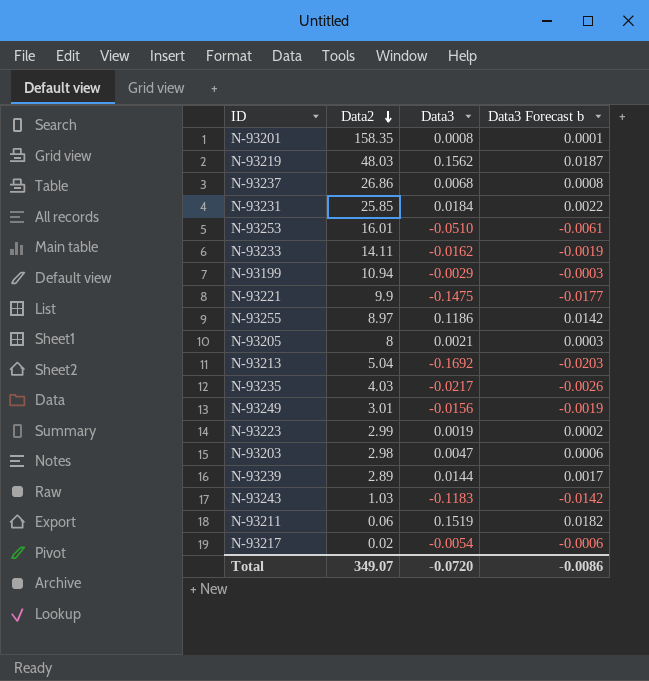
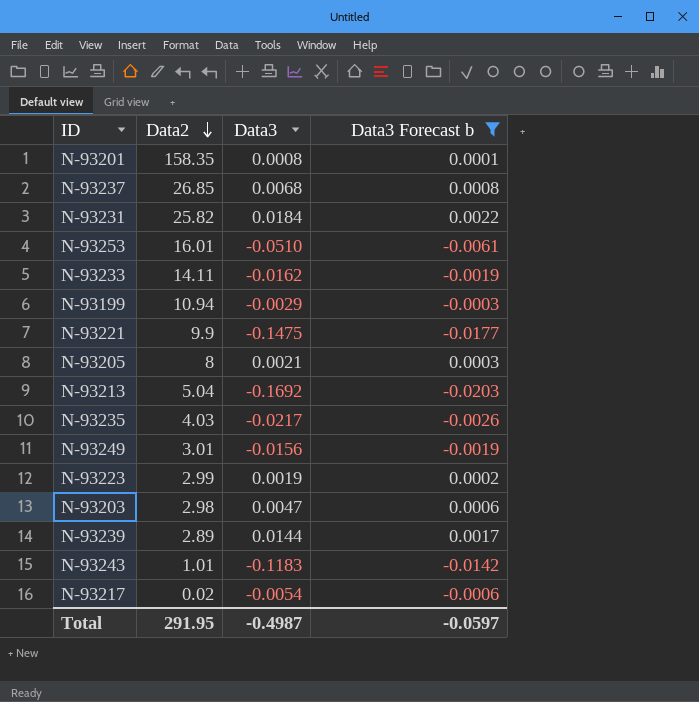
filter: none -> Data3 Forecast b <= 0.0022
N-93237 | Data2: 26.86 -> 26.85
N-93231 | Data2: 25.85 -> 25.82
N-93243 | Data2: 1.03 -> 1.01
Total | Data2: 349.07 -> 291.95
Total | Data3: -0.0720 -> -0.4987
Total | Data3 Forecast b: -0.0086 -> -0.0597

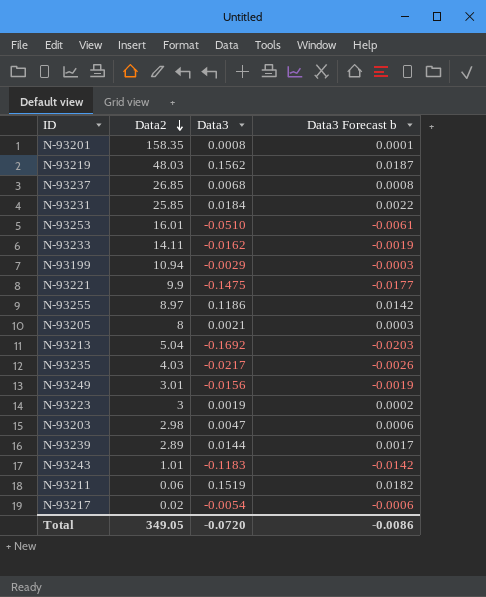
filter: Data3 Forecast b <= 0.0022 -> none
N-93231 | Data2: 25.82 -> 25.85
N-93223 | Data2: 2.99 -> 3
Total | Data2: 291.95 -> 349.05
Total | Data3: -0.4987 -> -0.0720
Total | Data3 Forecast b: -0.0597 -> -0.0086

